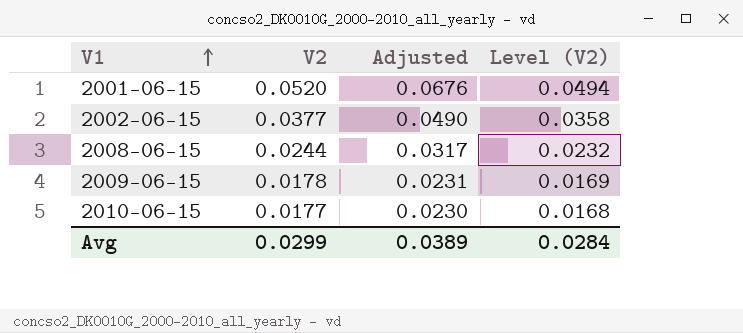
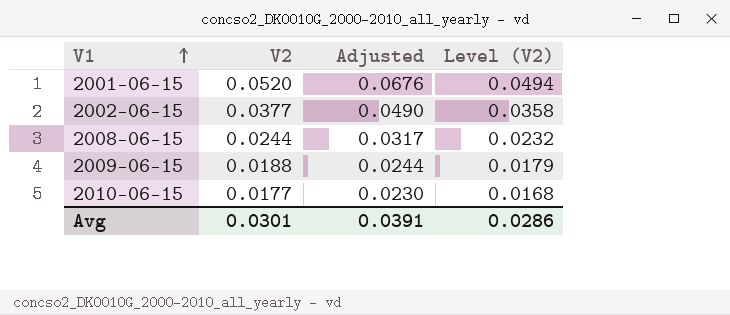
2009-06-15 | V2: 0.0178 -> 0.0188
2009-06-15 | Adjusted: 0.0231 -> 0.0244
2009-06-15 | Level (V2): 0.0169 -> 0.0179
Avg | V2: 0.0299 -> 0.0301
Avg | Adjusted: 0.0389 -> 0.0391
Avg | Level (V2): 0.0284 -> 0.0286

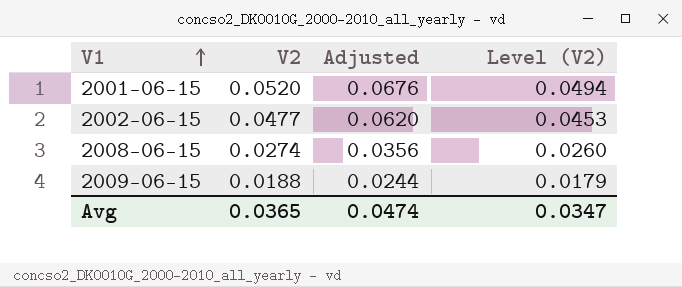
row 2010-06-15: 0.0177 | 0.0230 | 0.0168 -> none
2002-06-15 | V2: 0.0377 -> 0.0477
2002-06-15 | Adjusted: 0.0490 -> 0.0620
2002-06-15 | Level (V2): 0.0358 -> 0.0453
2008-06-15 | V2: 0.0244 -> 0.0274
2008-06-15 | Adjusted: 0.0317 -> 0.0356
2008-06-15 | Level (V2): 0.0232 -> 0.0260
Avg | V2: 0.0301 -> 0.0365
Avg | Adjusted: 0.0391 -> 0.0474
Avg | Level (V2): 0.0286 -> 0.0347

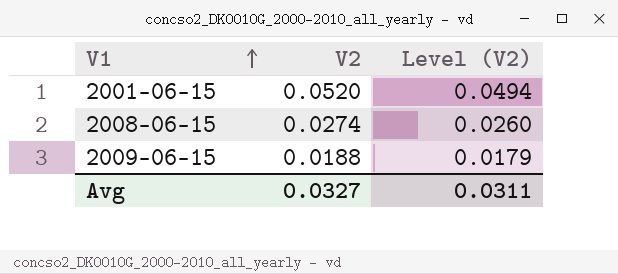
column Adjusted | formula: [V2] * 1.3 -> none
row 2002-06-15: 0.0477 | 0.0620 | 0.0453 -> none
Avg | V2: 0.0365 -> 0.0327
Avg | Level (V2): 0.0347 -> 0.0311

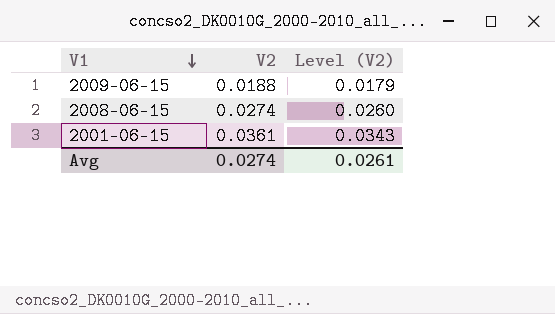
row order: V1 ascending -> V1 descending
2001-06-15 | V2: 0.0520 -> 0.0361
2001-06-15 | Level (V2): 0.0494 -> 0.0343
Avg | V2: 0.0327 -> 0.0274
Avg | Level (V2): 0.0311 -> 0.0261

